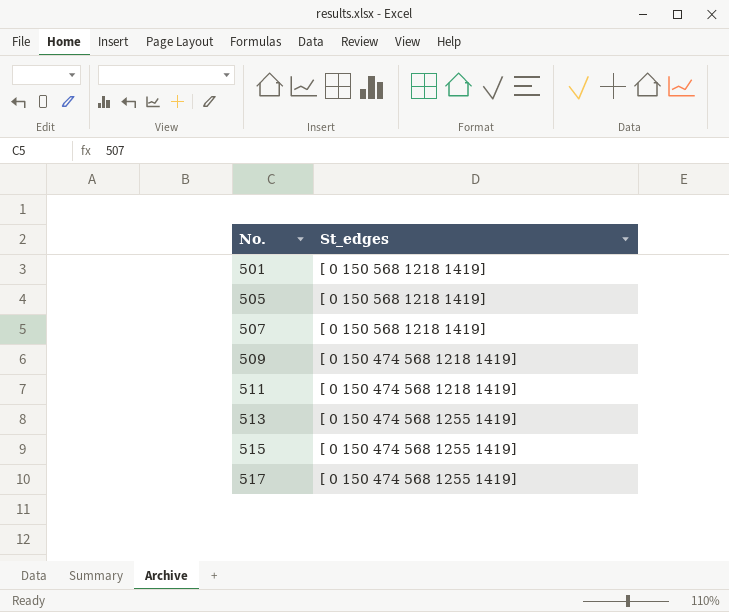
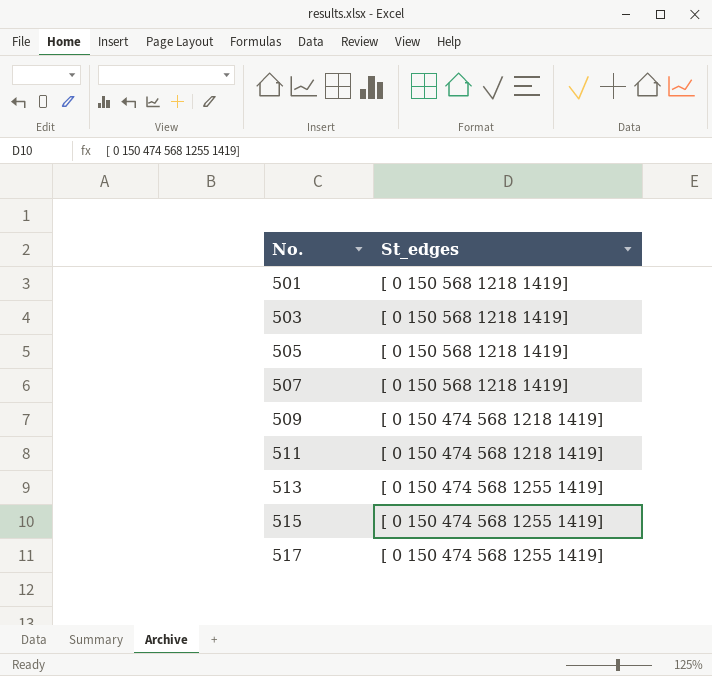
row 503: none -> [ 0 150 568 1218 1419]

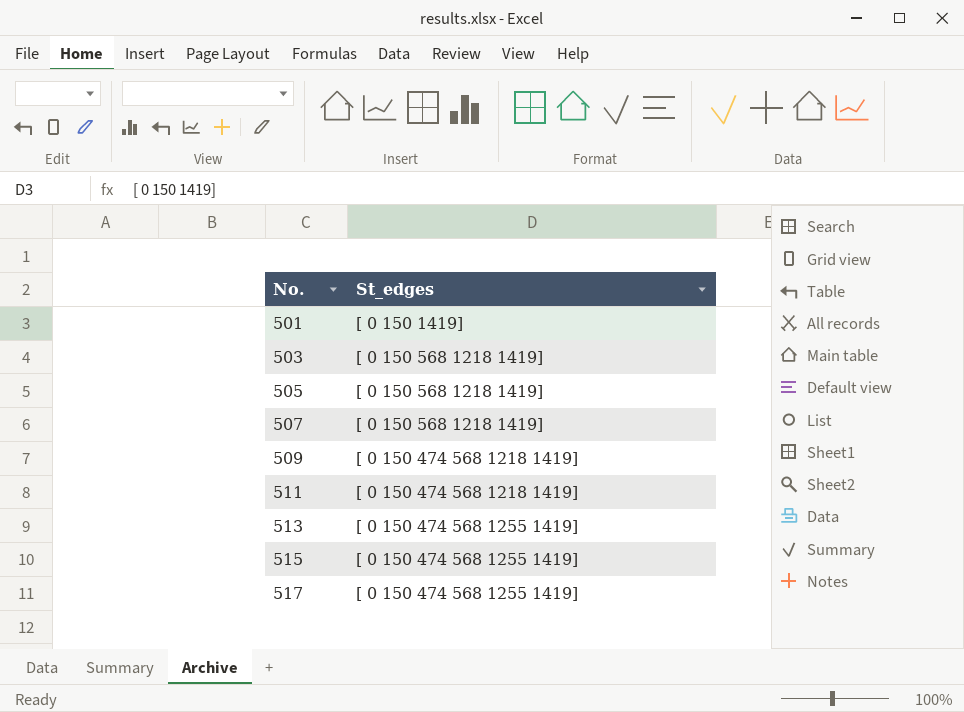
501 | St_edges: [ 0 150 568 1218 1419] -> [ 0 150 1419]

